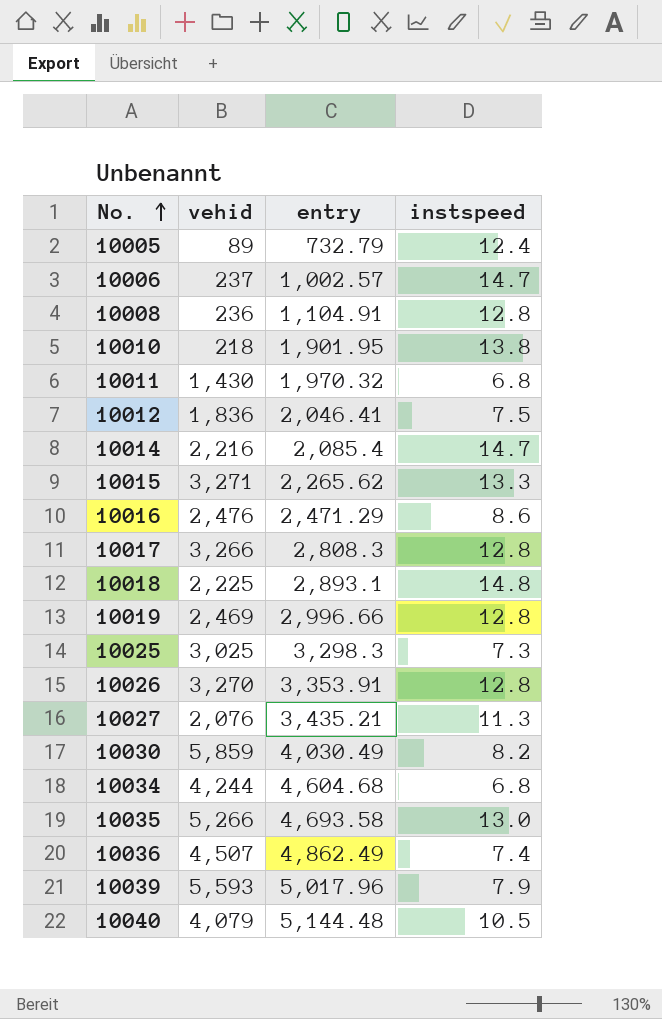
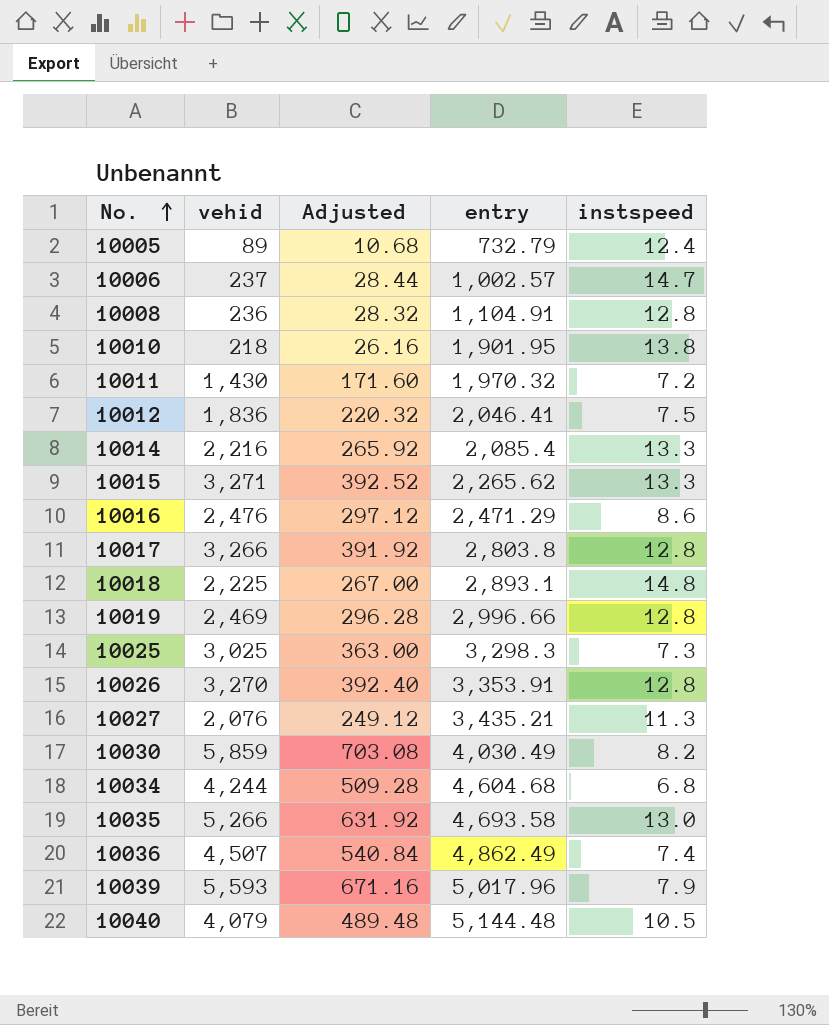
column Adjusted | formula: none -> [vehid] * 0.12
10011 | instspeed: 6.8 -> 7.2
10014 | instspeed: 14.7 -> 13.3
10017 | entry: 2,808.3 -> 2,803.8

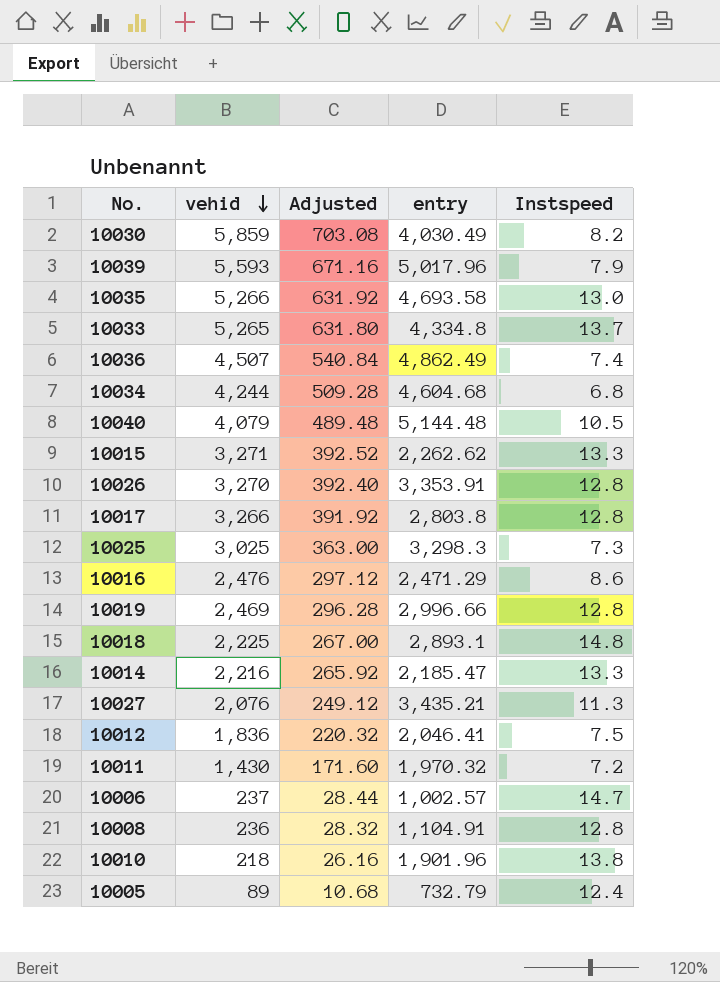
row order: No. ascending -> vehid descending
column name: instspeed -> Instspeed
row 10033: none -> 5,265 | 631.80 | 4,334.8 | 13.7
10015 | entry: 2,265.62 -> 2,262.62
10014 | entry: 2,085.4 -> 2,185.47
10010 | entry: 1,901.95 -> 1,901.96

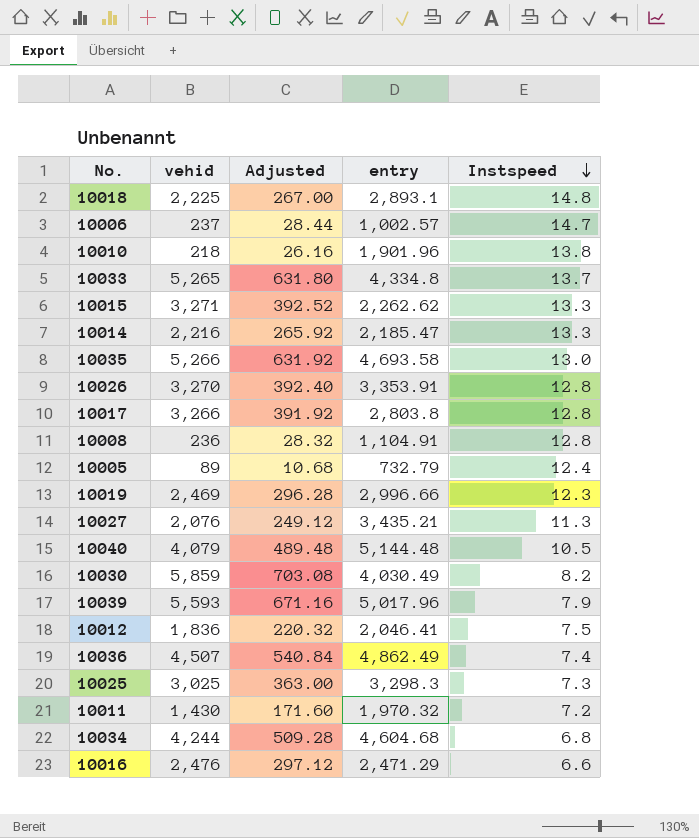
row order: vehid descending -> Instspeed descending
10019 | Instspeed: 12.8 -> 12.3
10016 | Instspeed: 8.6 -> 6.6

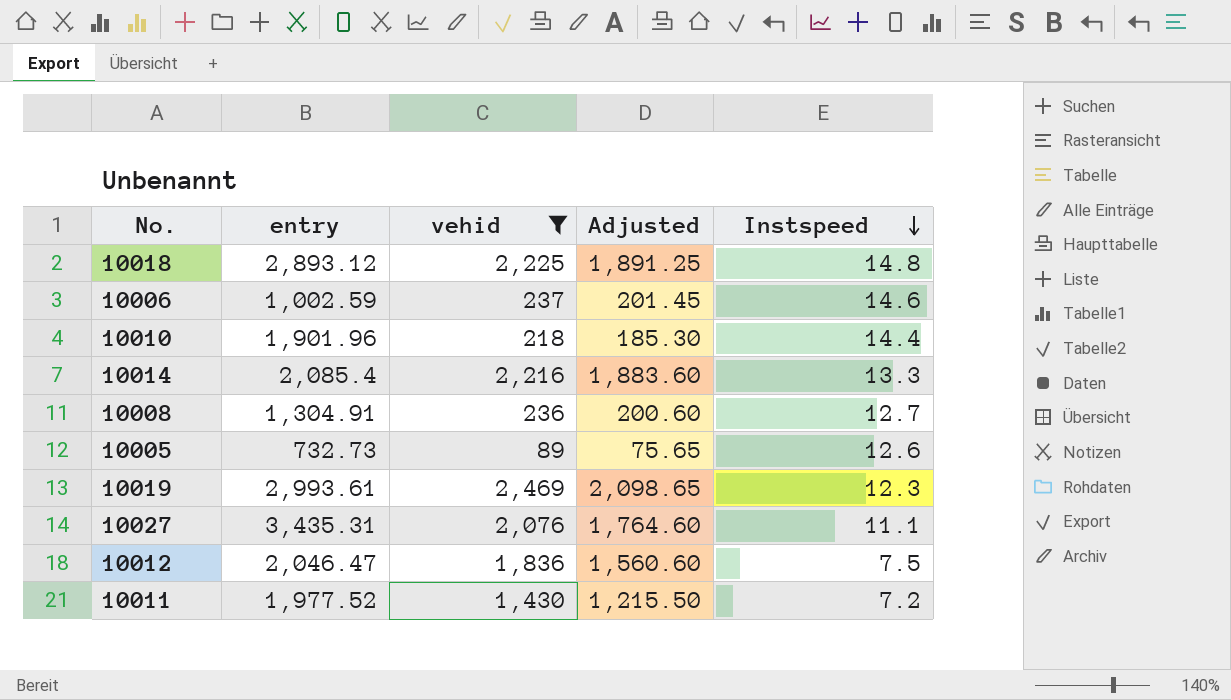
filter: none -> vehid <= 2,469
column entry | position: 4 -> 2
column Adjusted | formula: [vehid] * 0.12 -> [vehid] * 0.85
10018 | entry: 2,893.1 -> 2,893.12
10006 | entry: 1,002.57 -> 1,002.59
10006 | Instspeed: 14.7 -> 14.6
10010 | Instspeed: 13.8 -> 14.4
10014 | entry: 2,185.47 -> 2,085.4
10008 | entry: 1,104.91 -> 1,304.91
10008 | Instspeed: 12.8 -> 12.7
10005 | entry: 732.79 -> 732.73
10005 | Instspeed: 12.4 -> 12.6
10019 | entry: 2,996.66 -> 2,993.61
10027 | entry: 3,435.21 -> 3,435.31
10027 | Instspeed: 11.3 -> 11.1
10012 | entry: 2,046.41 -> 2,046.47
10011 | entry: 1,970.32 -> 1,977.52

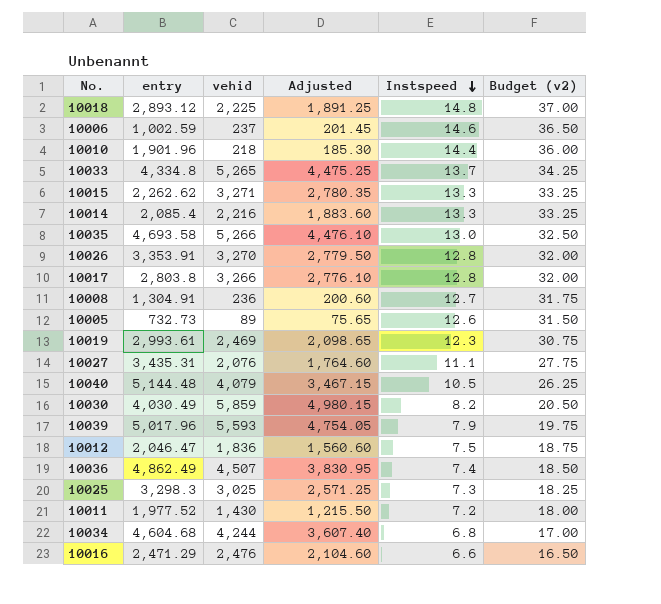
filter: vehid <= 2,469 -> none
column Budget (v2) | formula: none -> [Instspeed] * 2.5

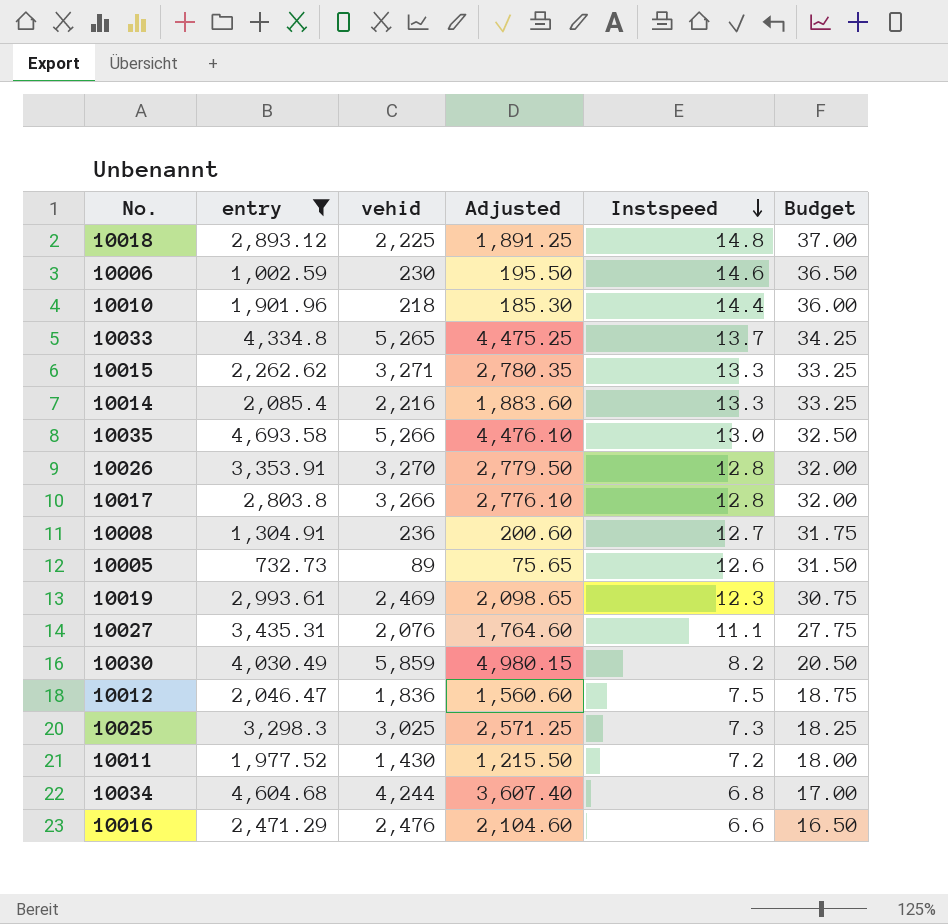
filter: none -> entry <= 4,693.58
column name: Budget (v2) -> Budget
10006 | vehid: 237 -> 230
10006 | Adjusted: 201.45 -> 195.50

